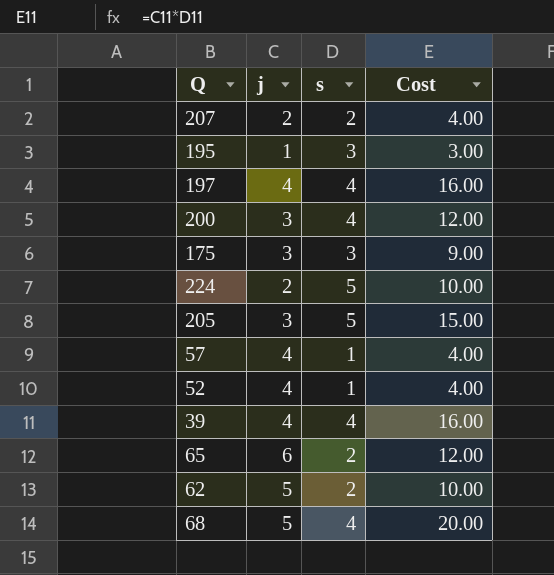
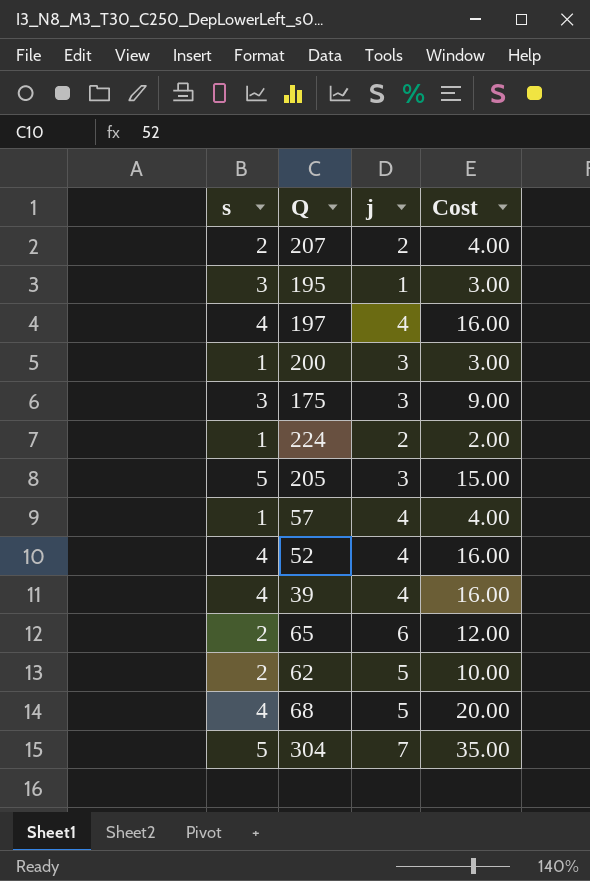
column s | position: 3 -> 1
200 | s: 4 -> 1
200 | Cost: 12.00 -> 3.00
224 | s: 5 -> 1
224 | Cost: 10.00 -> 2.00
52 | s: 1 -> 4
52 | Cost: 4.00 -> 16.00
row 304: none -> 5 | 7 | 35.00

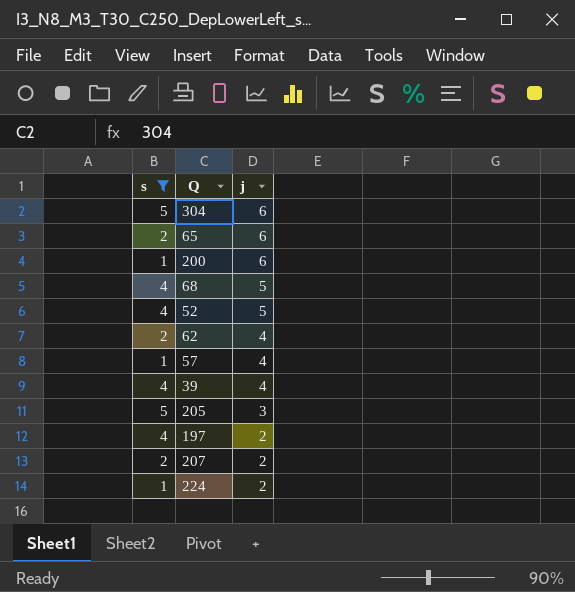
filter: none -> s != 3
row order: none -> j descending
column Cost | formula: [s] * [j] -> none
304 | j: 7 -> 6
200 | j: 3 -> 6
52 | j: 4 -> 5
62 | j: 5 -> 4
197 | j: 4 -> 2

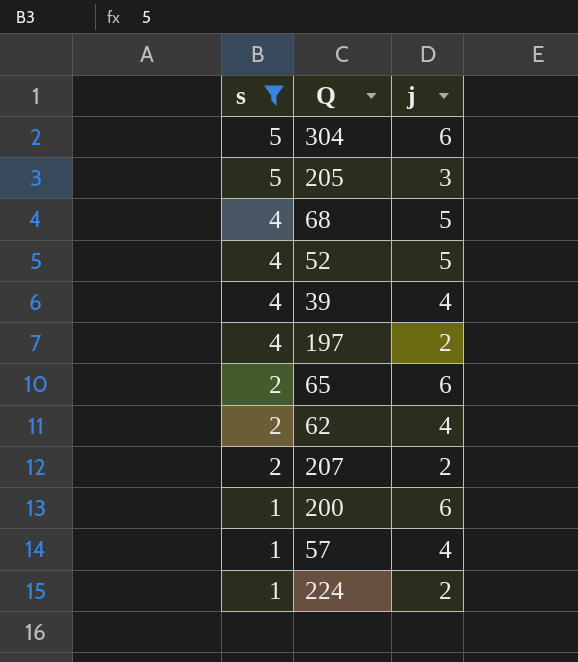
row order: j descending -> s descending

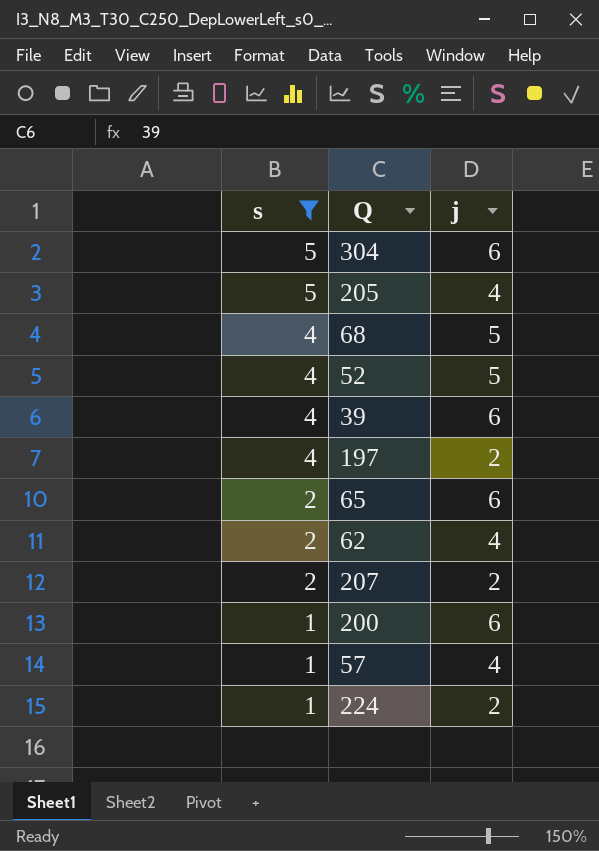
205 | j: 3 -> 4
39 | j: 4 -> 6

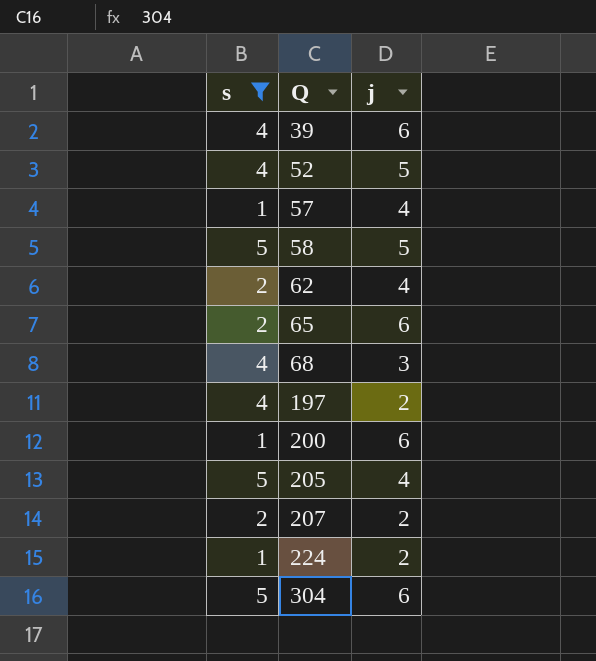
row order: s descending -> Q ascending
row 58: none -> 5 | 5
68 | j: 5 -> 3

